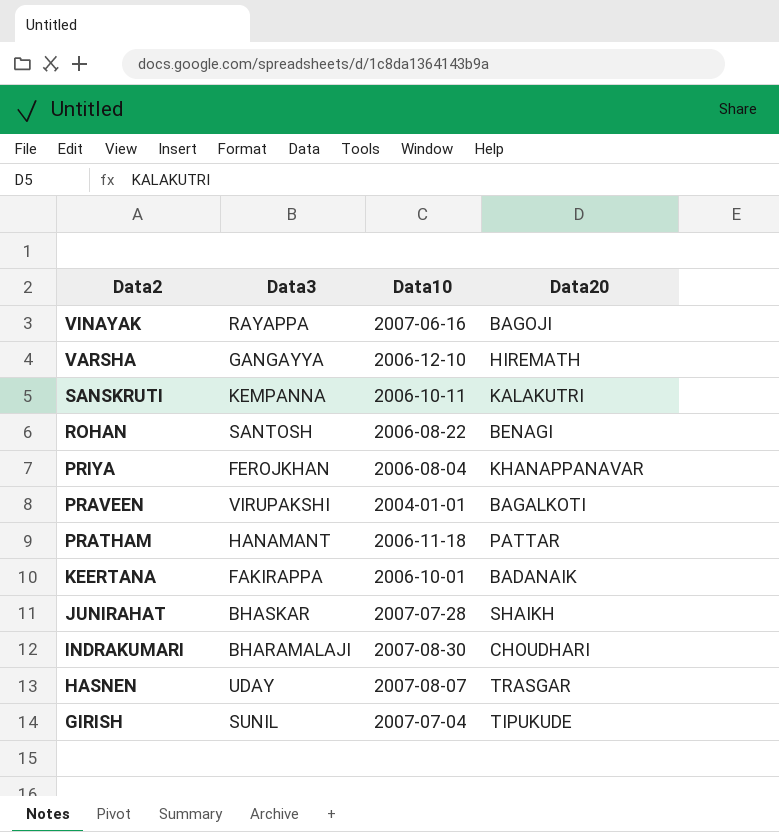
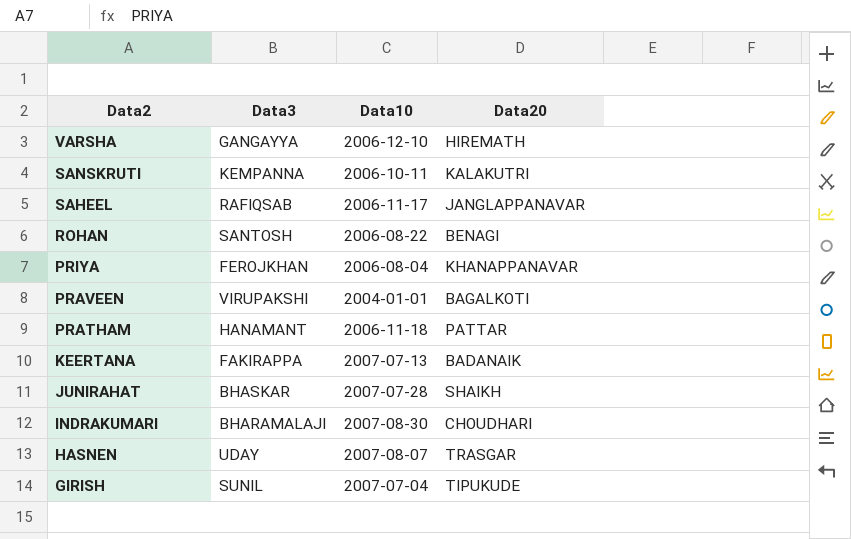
row VINAYAK: RAYAPPA | 2007-06-16 | BAGOJI -> none
row SAHEEL: none -> RAFIQSAB | 2006-11-17 | JANGLAPPANAVAR
KEERTANA | Data10: 2006-10-01 -> 2007-07-13

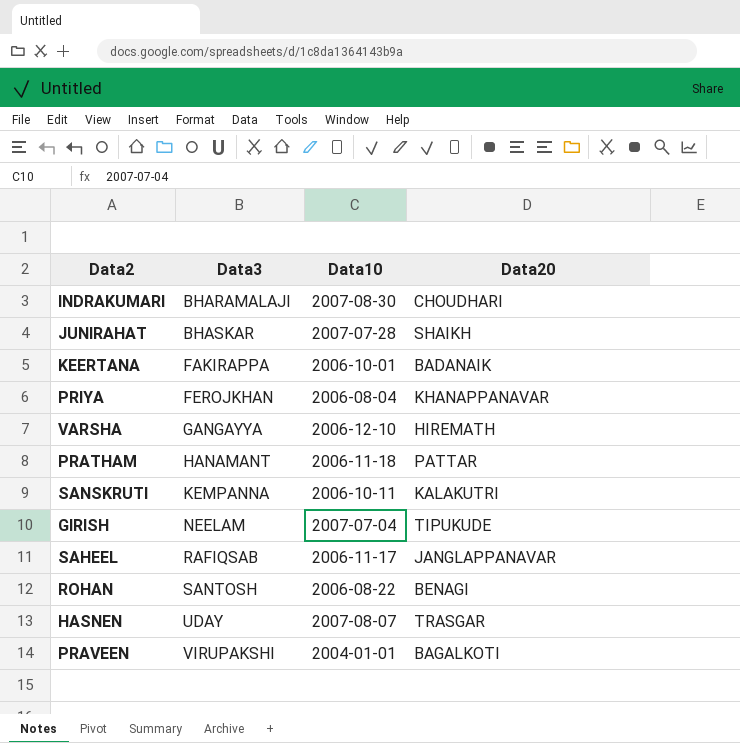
row order: Data2 descending -> Data3 ascending
KEERTANA | Data10: 2007-07-13 -> 2006-10-01
GIRISH | Data3: SUNIL -> NEELAM

